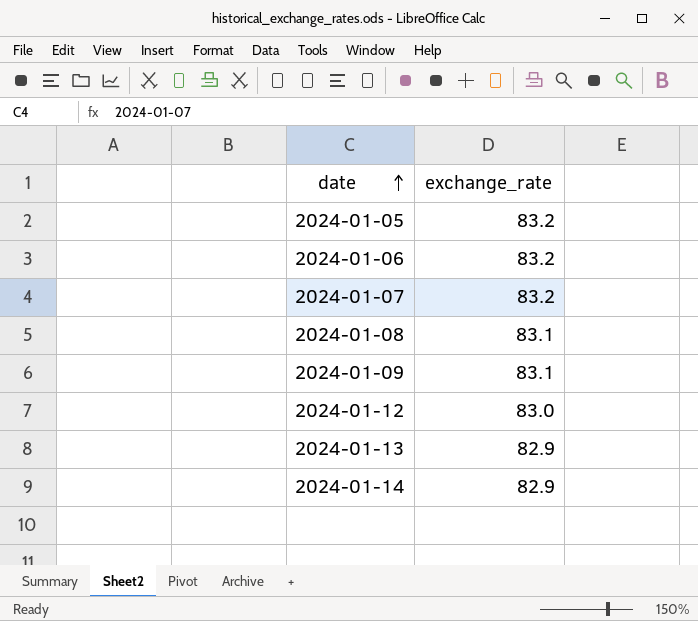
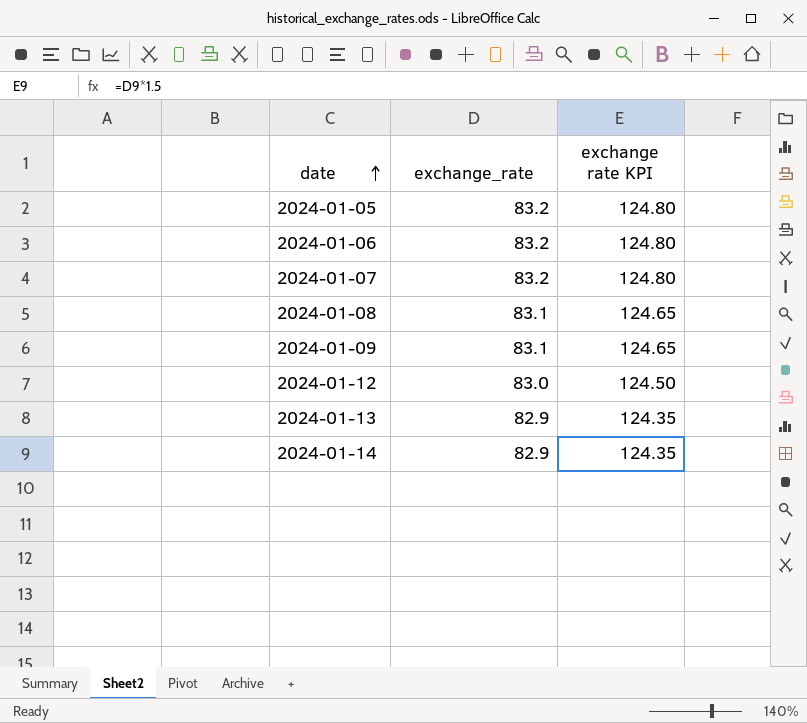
column exchange rate KPI | formula: none -> [exchange_rate] * 1.5

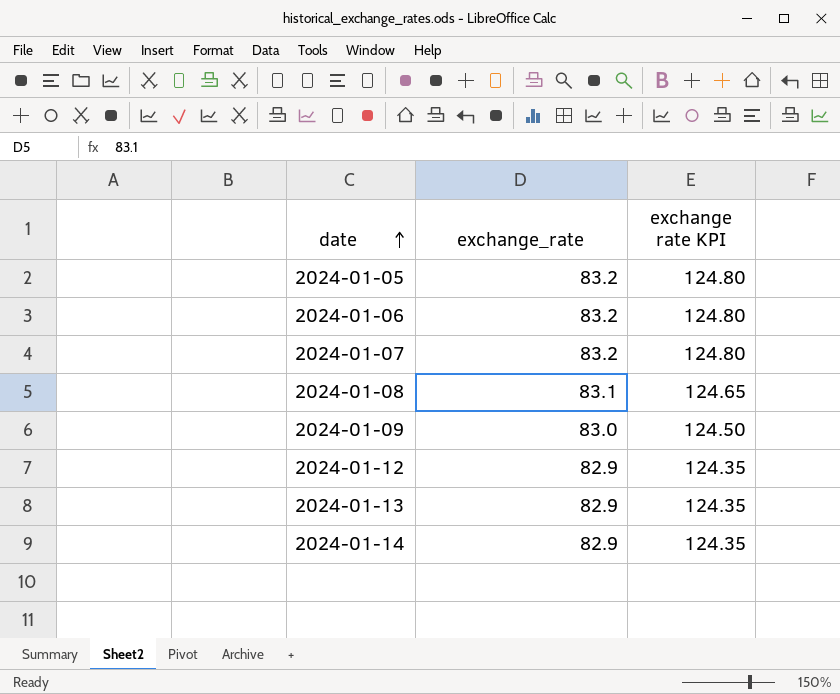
2024-01-09 | exchange_rate: 83.1 -> 83.0
2024-01-09 | exchange rate KPI: 124.65 -> 124.50
2024-01-12 | exchange_rate: 83.0 -> 82.9
2024-01-12 | exchange rate KPI: 124.50 -> 124.35

